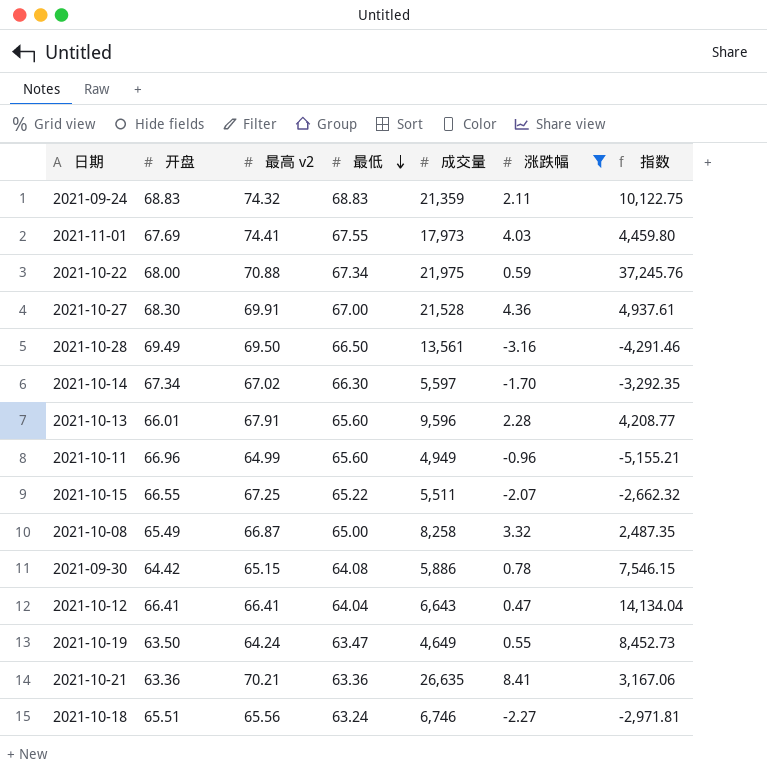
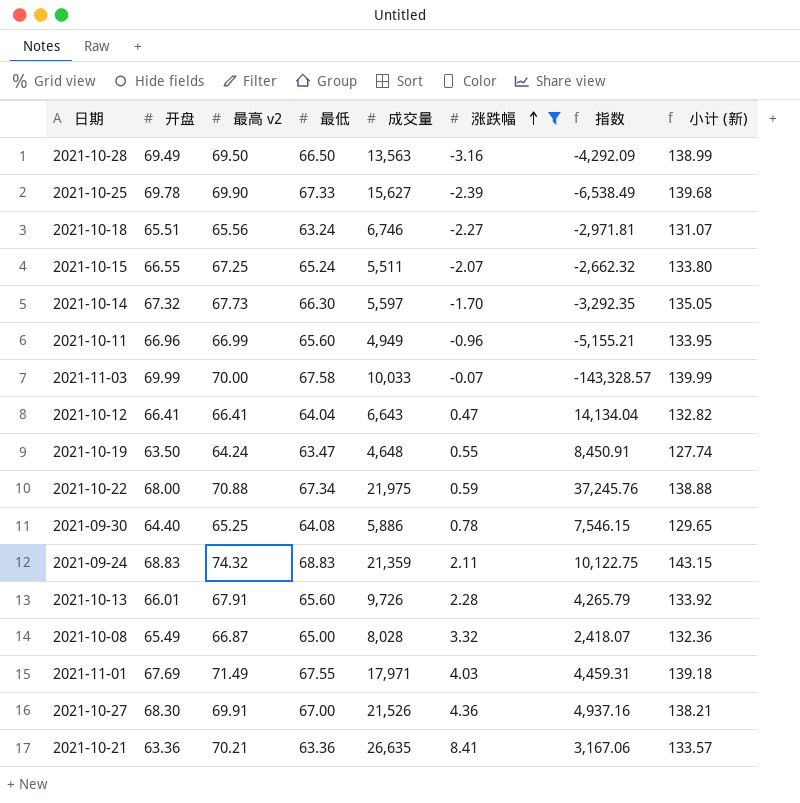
row order: 最低 descending -> 涨跌幅 ascending
column 小计 (新) | formula: none -> [开盘] + [最高 v2]
2021-10-28 | 成交量: 13,561 -> 13,563
2021-10-28 | 指数: -4,291.46 -> -4,292.09
row 2021-10-25: none -> 69.78 | 69.90 | 67.33 | 15,627 | -2.39 | -6,538.49 | 139.68
2021-10-15 | 最低: 65.22 -> 65.24
2021-10-14 | 开盘: 67.34 -> 67.32
2021-10-14 | 最高 v2: 67.02 -> 67.73
2021-10-11 | 最高 v2: 64.99 -> 66.99
row 2021-11-03: none -> 69.99 | 70.00 | 67.58 | 10,033 | -0.07 | -143,328.57 | 139.99
2021-10-19 | 成交量: 4,649 -> 4,648
2021-10-19 | 指数: 8,452.73 -> 8,450.91
2021-09-30 | 开盘: 64.42 -> 64.40
2021-09-30 | 最高 v2: 65.15 -> 65.25
2021-10-13 | 成交量: 9,596 -> 9,726
2021-10-13 | 指数: 4,208.77 -> 4,265.79
2021-10-08 | 成交量: 8,258 -> 8,028
2021-10-08 | 指数: 2,487.35 -> 2,418.07
2021-11-01 | 最高 v2: 74.41 -> 71.49
2021-11-01 | 成交量: 17,973 -> 17,971
2021-11-01 | 指数: 4,459.80 -> 4,459.31
2021-10-27 | 成交量: 21,528 -> 21,526
2021-10-27 | 指数: 4,937.61 -> 4,937.16

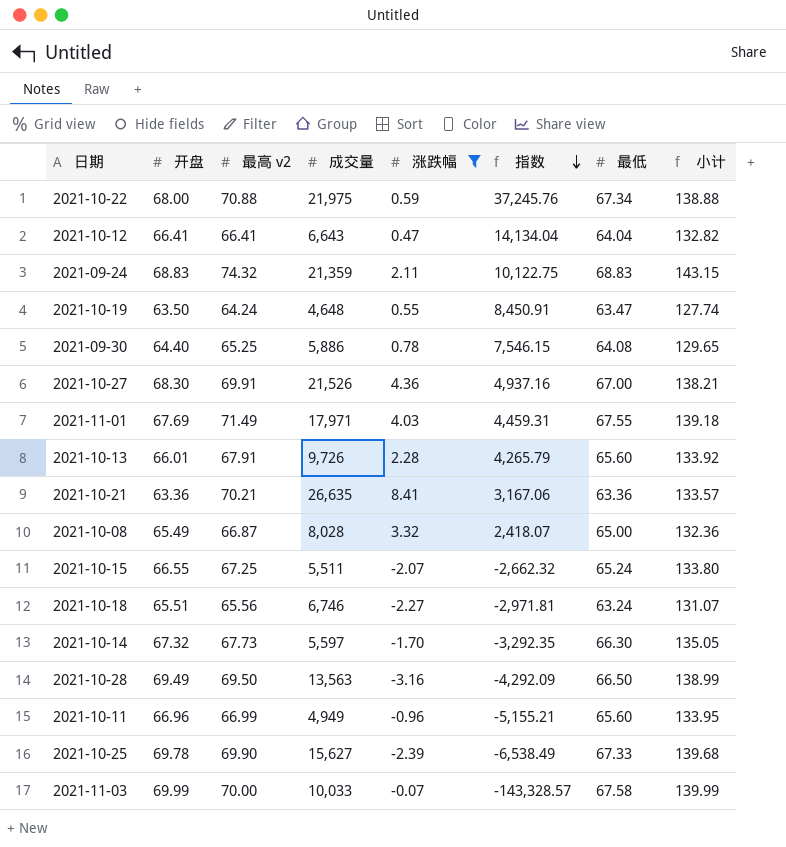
row order: 涨跌幅 ascending -> 指数 descending
column 最低 | position: 4 -> 7
column name: 小计 (新) -> 小计

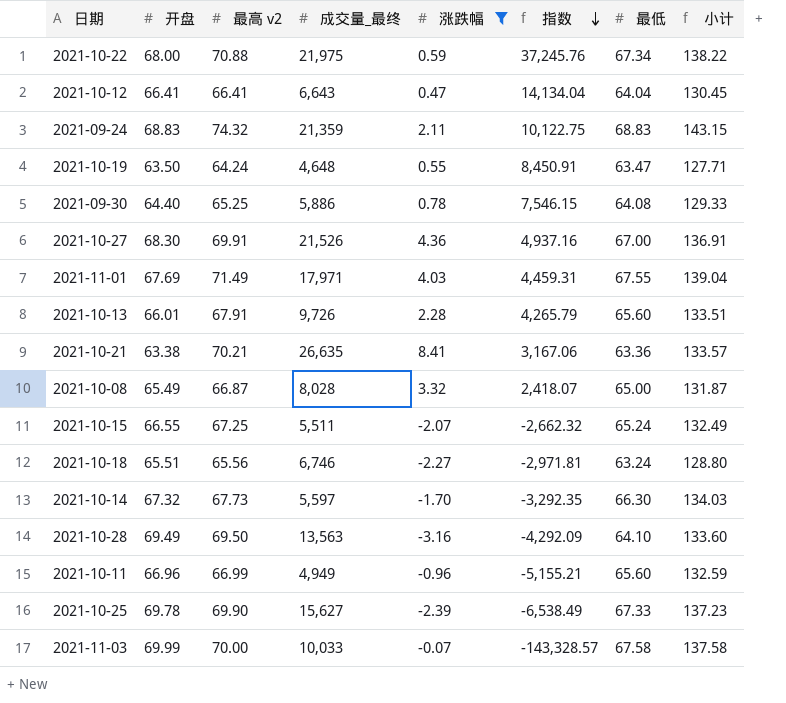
column name: 成交量 -> 成交量_最终
column 小计 | formula: [开盘] + [最高 v2] -> [最高 v2] + [最低]
2021-10-21 | 开盘: 63.36 -> 63.38
2021-10-28 | 最低: 66.50 -> 64.10

